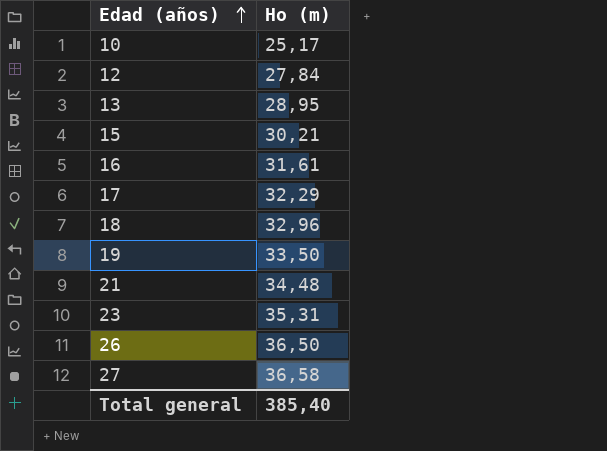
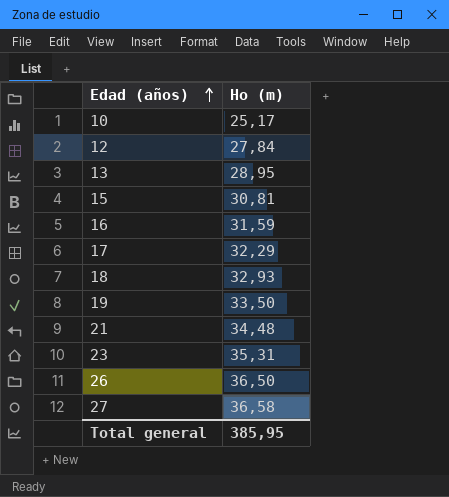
15 | Ho (m): 30,21 -> 30,81
16 | Ho (m): 31,61 -> 31,59
18 | Ho (m): 32,96 -> 32,93
Total general | Ho (m): 385,40 -> 385,95

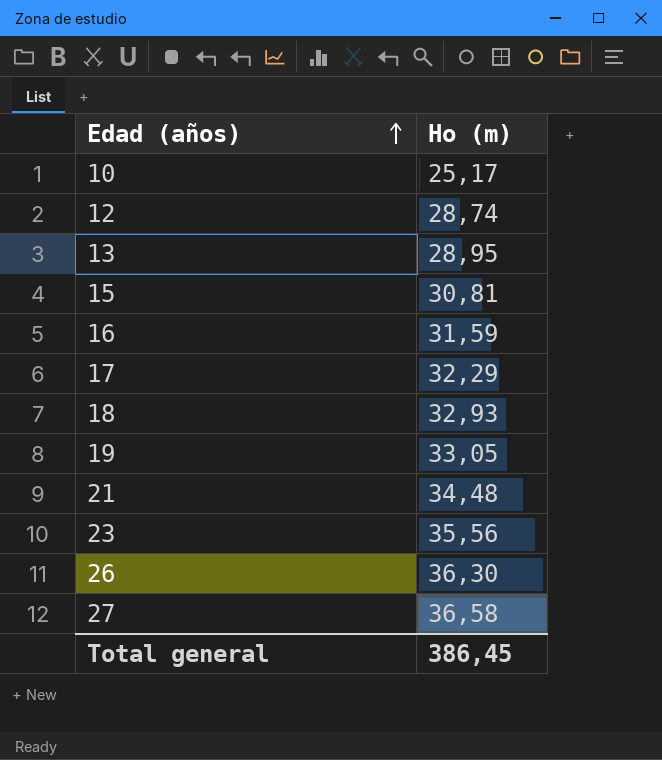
12 | Ho (m): 27,84 -> 28,74
19 | Ho (m): 33,50 -> 33,05
23 | Ho (m): 35,31 -> 35,56
26 | Ho (m): 36,50 -> 36,30
Total general | Ho (m): 385,95 -> 386,45

